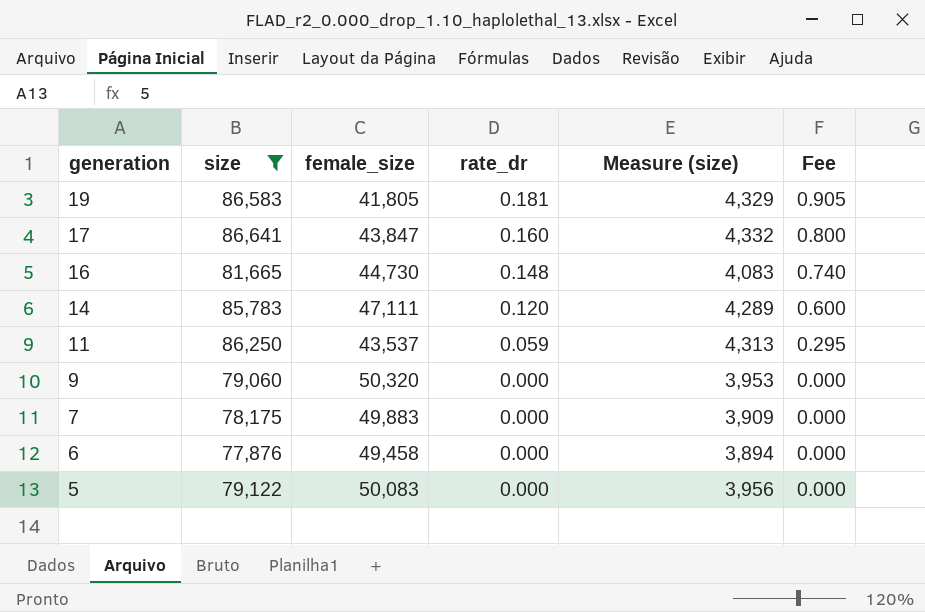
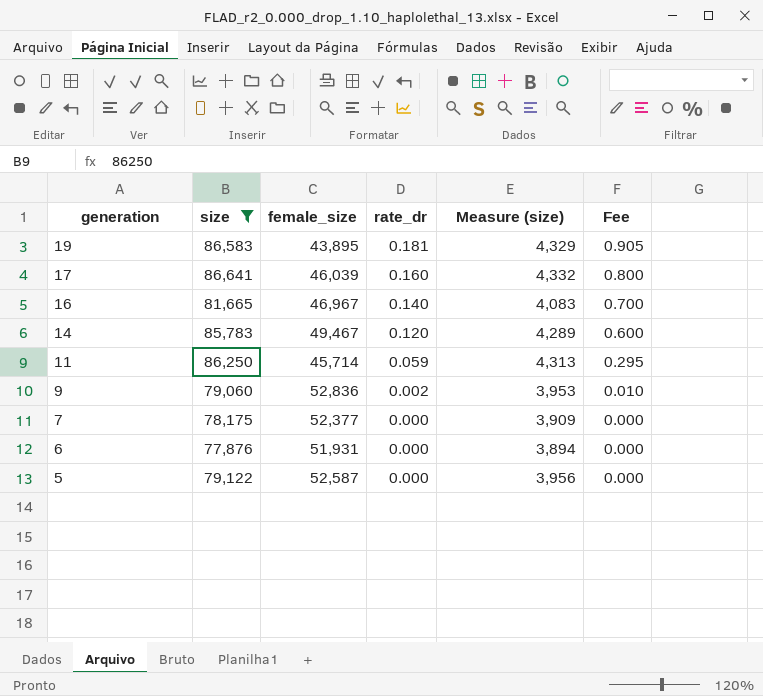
19 | female_size: 41,805 -> 43,895
17 | female_size: 43,847 -> 46,039
16 | female_size: 44,730 -> 46,967
16 | rate_dr: 0.148 -> 0.140
16 | Fee: 0.740 -> 0.700
14 | female_size: 47,111 -> 49,467
11 | female_size: 43,537 -> 45,714
9 | female_size: 50,320 -> 52,836
9 | rate_dr: 0.000 -> 0.002
9 | Fee: 0.000 -> 0.010
7 | female_size: 49,883 -> 52,377
6 | female_size: 49,458 -> 51,931
5 | female_size: 50,083 -> 52,587

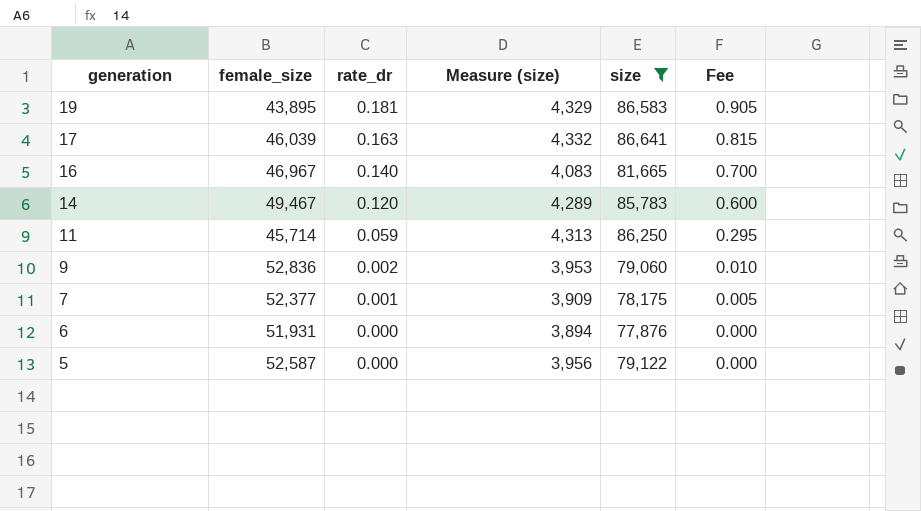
column size | position: 2 -> 5
17 | rate_dr: 0.160 -> 0.163
17 | Fee: 0.800 -> 0.815
7 | rate_dr: 0.000 -> 0.001
7 | Fee: 0.000 -> 0.005

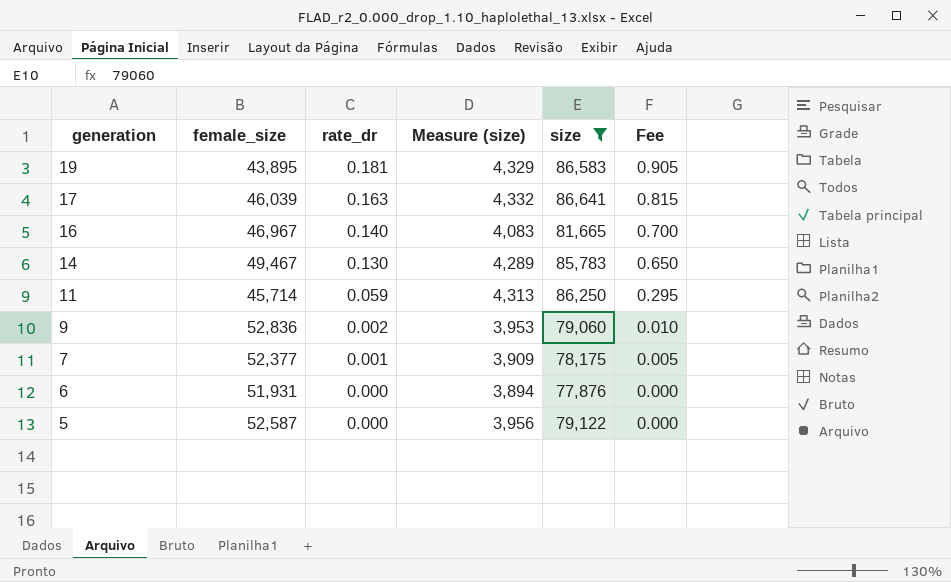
14 | rate_dr: 0.120 -> 0.130
14 | Fee: 0.600 -> 0.650

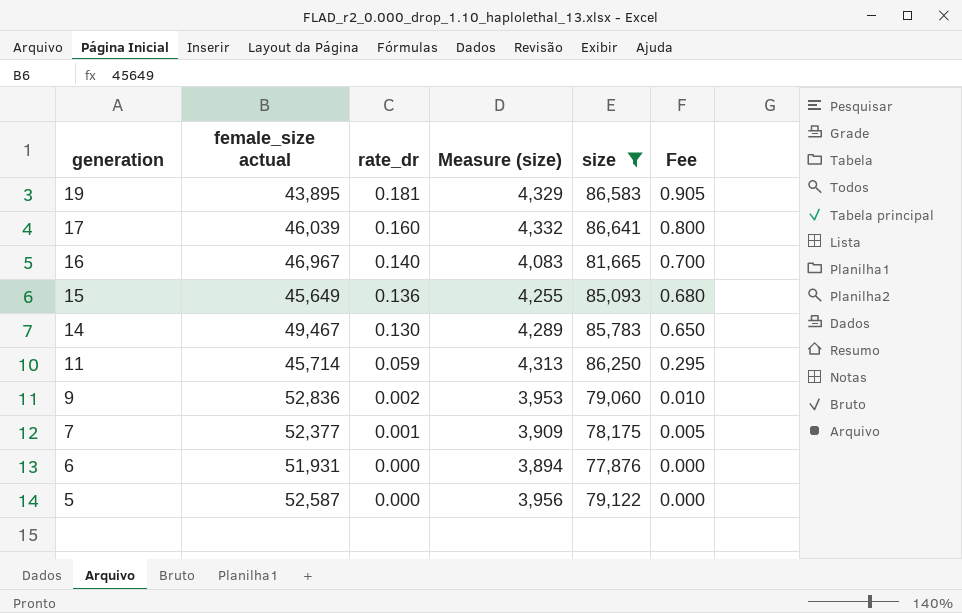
column name: female_size -> female_size actual
17 | rate_dr: 0.163 -> 0.160
17 | Fee: 0.815 -> 0.800
row 15: none -> 45,649 | 0.136 | 4,255 | 85,093 | 0.680

